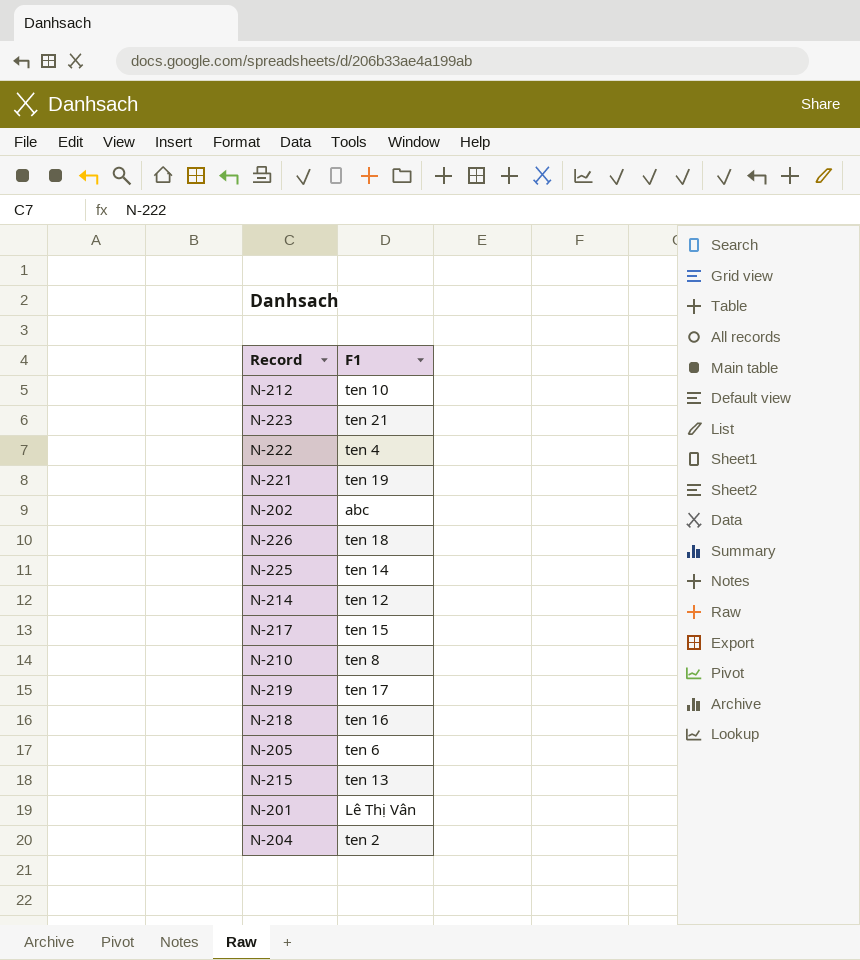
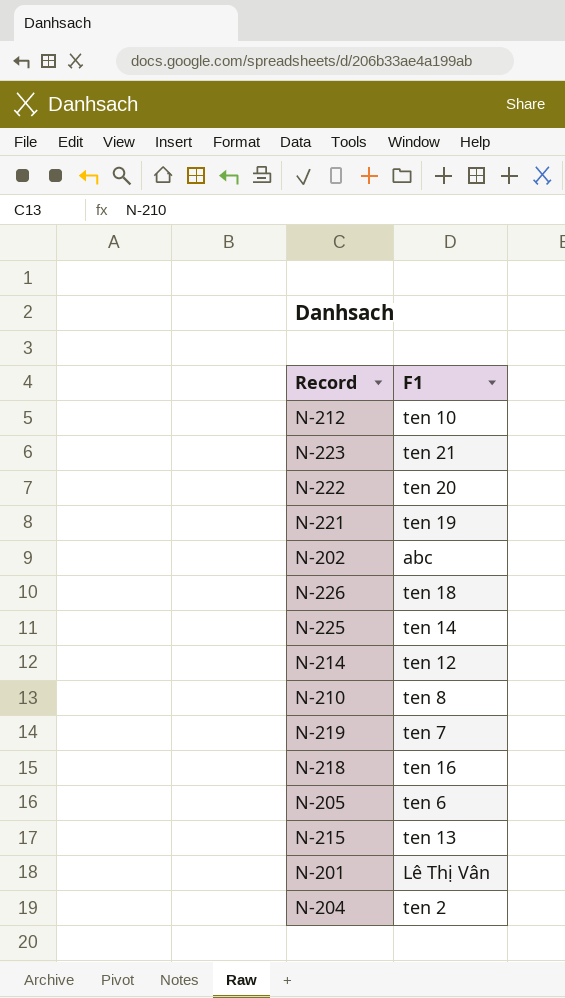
row N-217: ten 15 -> none
N-222 | F1: ten 4 -> ten 20
N-219 | F1: ten 17 -> ten 7

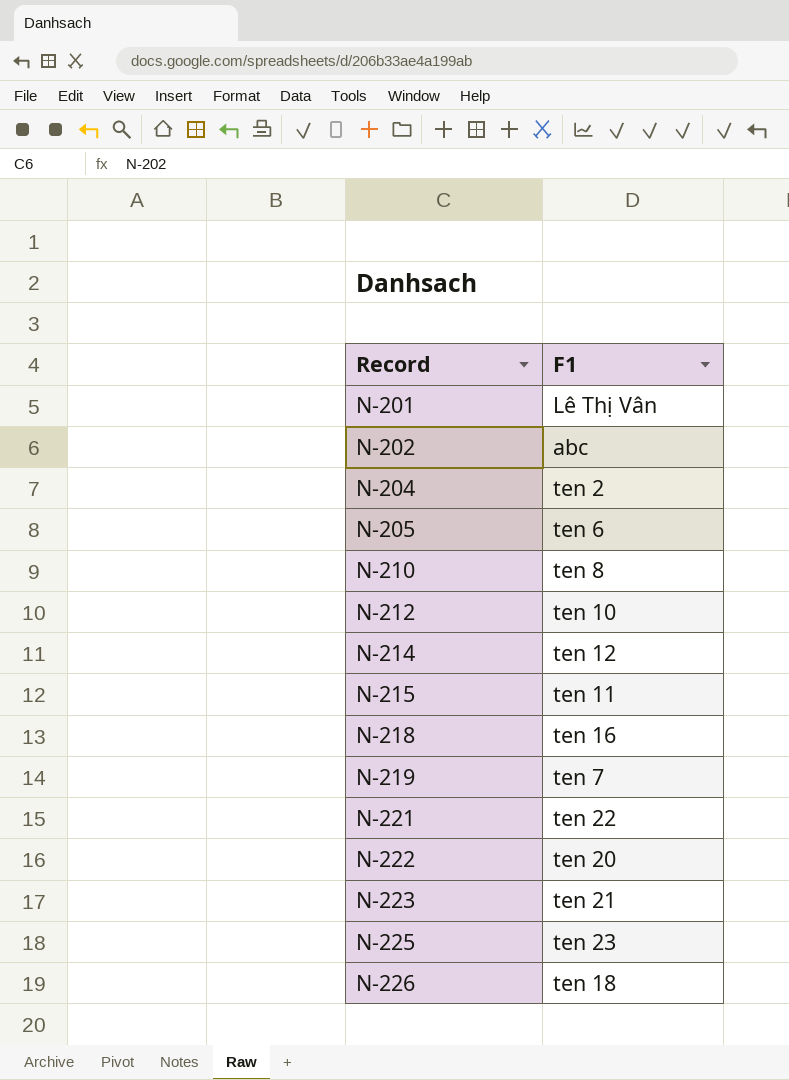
row order: none -> Record ascending
N-215 | F1: ten 13 -> ten 11
N-221 | F1: ten 19 -> ten 22
N-225 | F1: ten 14 -> ten 23

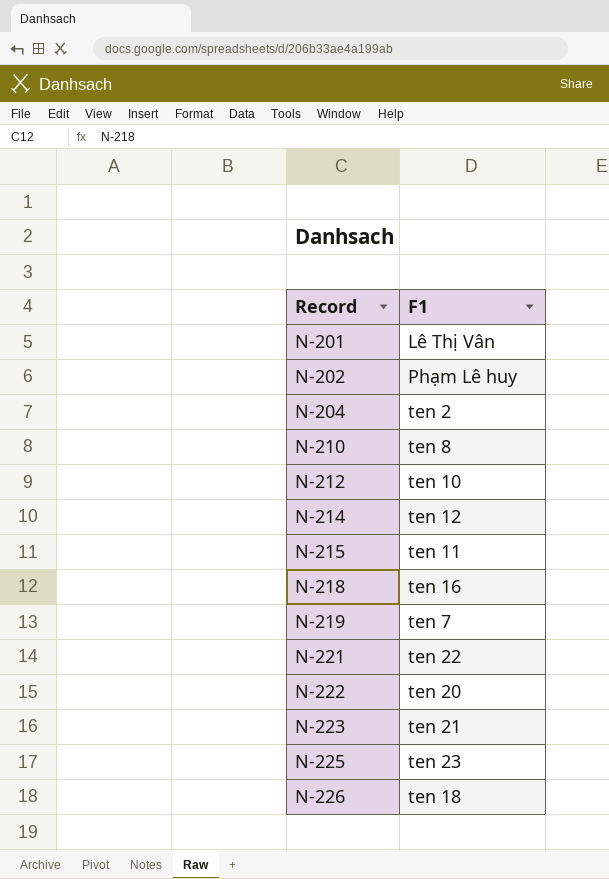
row N-205: ten 6 -> none
N-202 | F1: abc -> Phạm Lê huy

